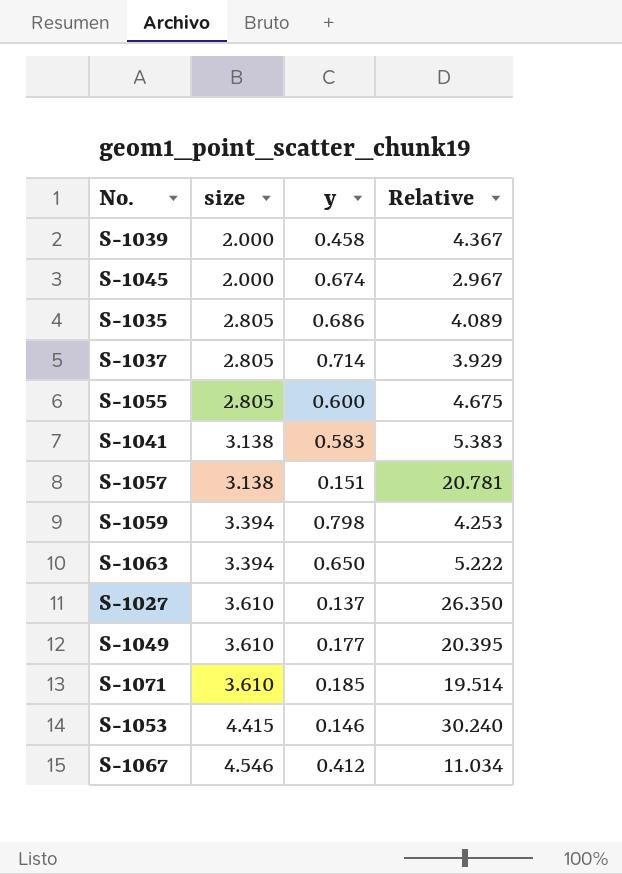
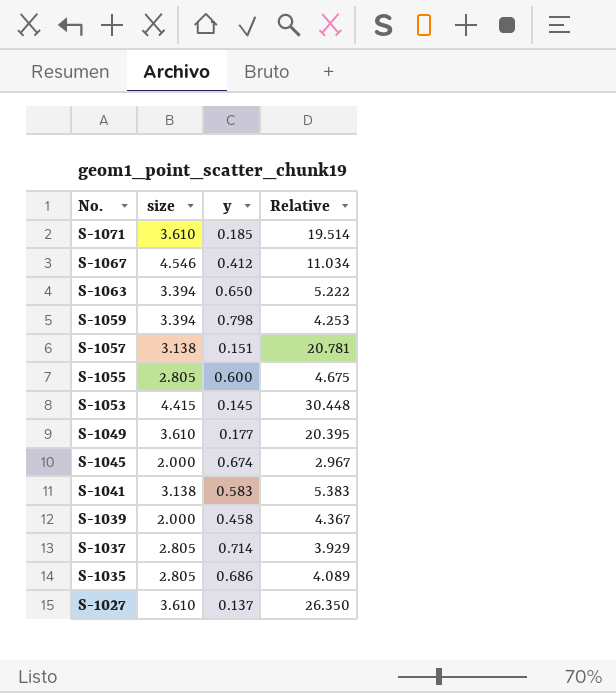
row order: size ascending -> No. descending
S-1053 | y: 0.146 -> 0.145
S-1053 | Relative: 30.240 -> 30.448

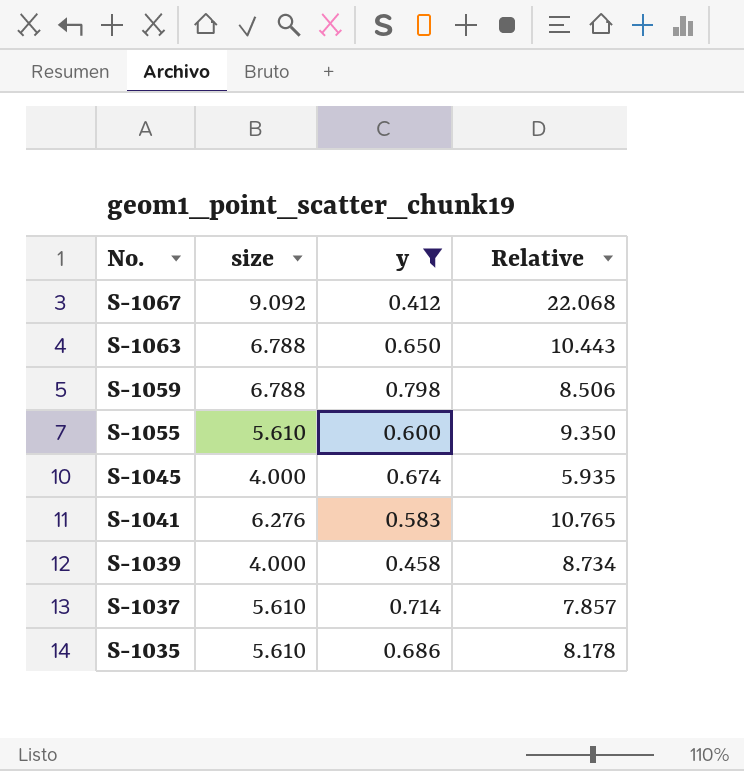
filter: none -> y >= 0.412
S-1067 | size: 4.546 -> 9.092
S-1067 | Relative: 11.034 -> 22.068
S-1063 | size: 3.394 -> 6.788
S-1063 | Relative: 5.222 -> 10.443
S-1059 | size: 3.394 -> 6.788
S-1059 | Relative: 4.253 -> 8.506
S-1055 | size: 2.805 -> 5.610
S-1055 | Relative: 4.675 -> 9.350
S-1045 | size: 2.000 -> 4.000
S-1045 | Relative: 2.967 -> 5.935
S-1041 | size: 3.138 -> 6.276
S-1041 | Relative: 5.383 -> 10.765
S-1039 | size: 2.000 -> 4.000
S-1039 | Relative: 4.367 -> 8.734
S-1037 | size: 2.805 -> 5.610
S-1037 | Relative: 3.929 -> 7.857
S-1035 | size: 2.805 -> 5.610
S-1035 | Relative: 4.089 -> 8.178

